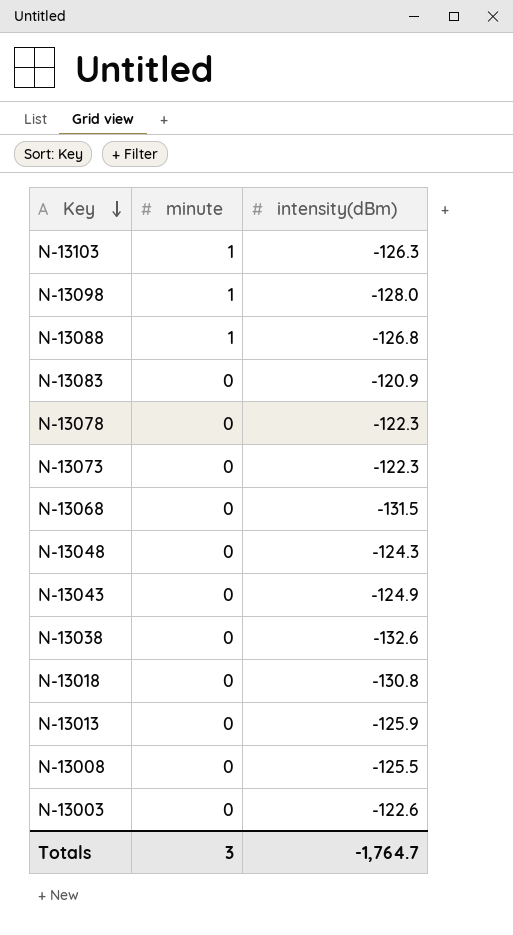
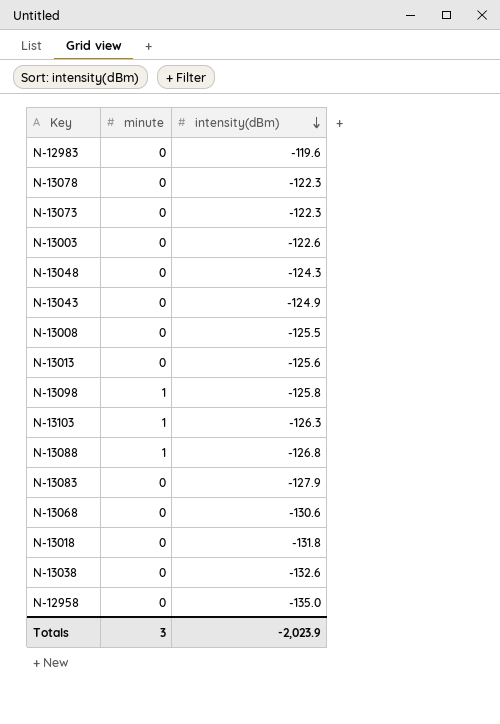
row order: Key descending -> intensity(dBm) descending
row N-12983: none -> 0 | -119.6
N-13013 | intensity(dBm): -125.9 -> -125.6
N-13098 | intensity(dBm): -128.0 -> -125.8
N-13083 | intensity(dBm): -120.9 -> -127.9
N-13068 | intensity(dBm): -131.5 -> -130.6
N-13018 | intensity(dBm): -130.8 -> -131.8
row N-12958: none -> 0 | -135.0
Totals | intensity(dBm): -1,764.7 -> -2,023.9

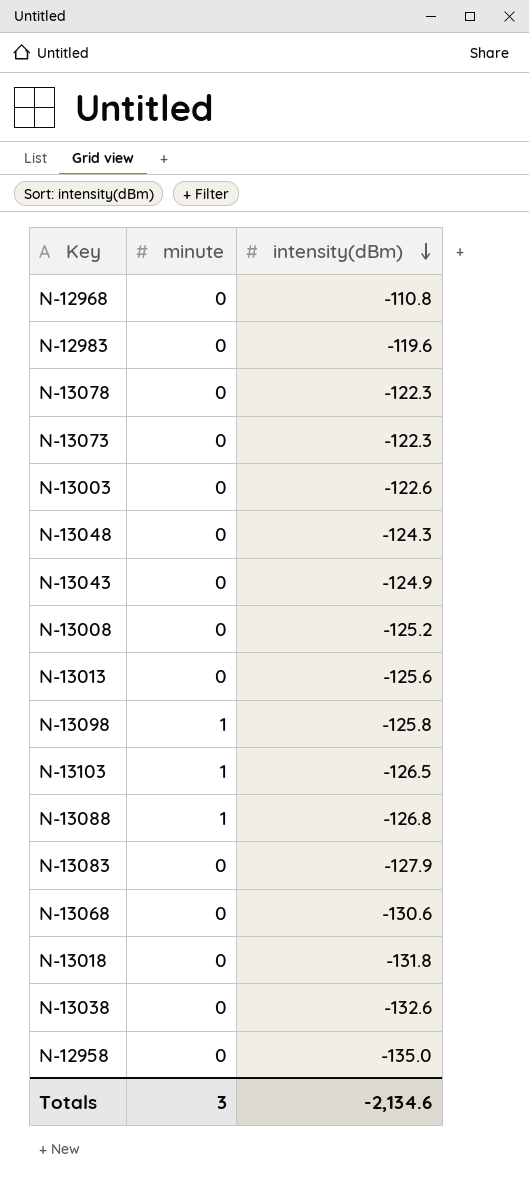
row N-12968: none -> 0 | -110.8
N-13008 | intensity(dBm): -125.5 -> -125.2
N-13103 | intensity(dBm): -126.3 -> -126.5
Totals | intensity(dBm): -2,023.9 -> -2,134.6

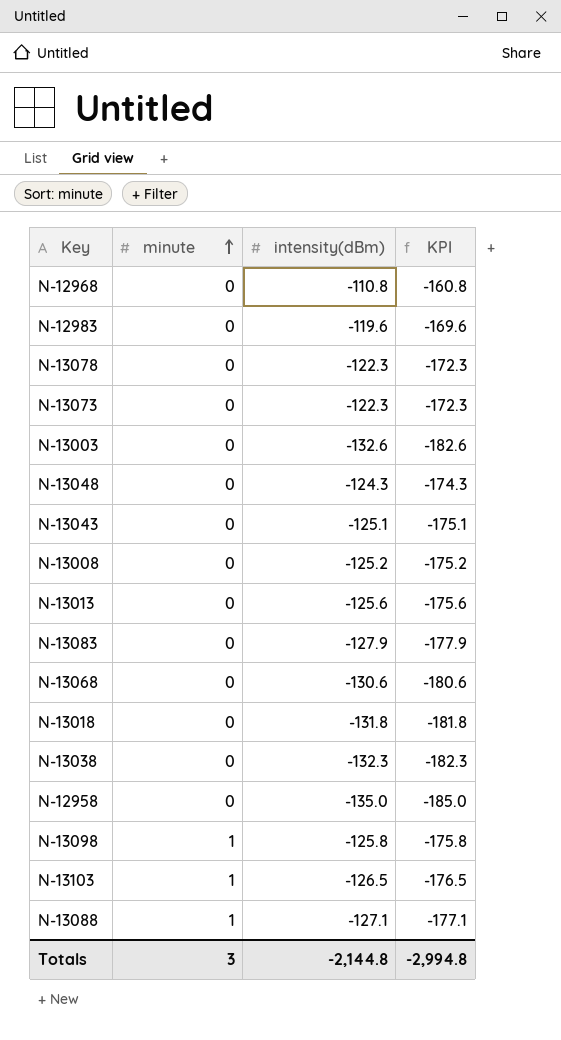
row order: intensity(dBm) descending -> minute ascending
column KPI | formula: none -> [intensity(dBm)] - 50
N-13003 | intensity(dBm): -122.6 -> -132.6
N-13043 | intensity(dBm): -124.9 -> -125.1
N-13038 | intensity(dBm): -132.6 -> -132.3
N-13088 | intensity(dBm): -126.8 -> -127.1
Totals | intensity(dBm): -2,134.6 -> -2,144.8

